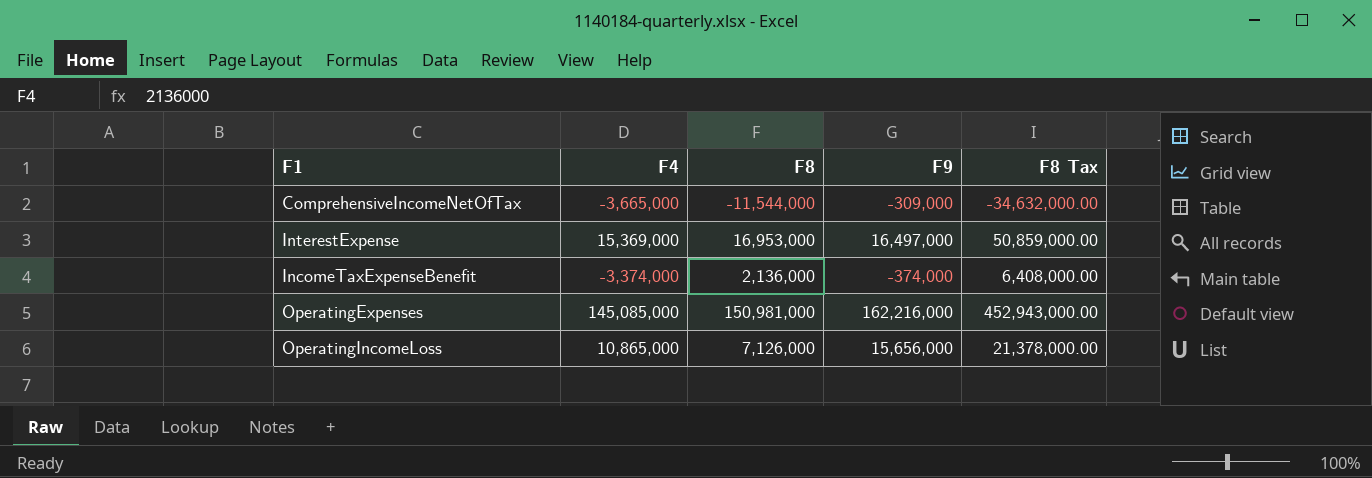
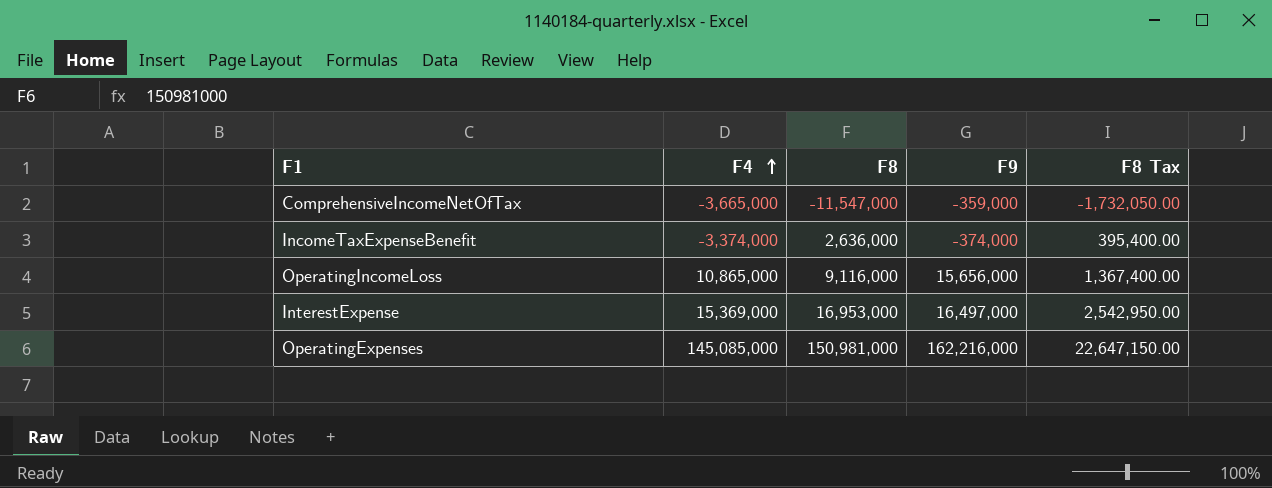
row order: none -> F4 ascending
column F8 Tax | formula: [F8] * 3 -> [F8] * 0.15
ComprehensiveIncomeNetOfTax | F8: -11,544,000 -> -11,547,000
ComprehensiveIncomeNetOfTax | F9: -309,000 -> -359,000
IncomeTaxExpenseBenefit | F8: 2,136,000 -> 2,636,000
OperatingIncomeLoss | F8: 7,126,000 -> 9,116,000

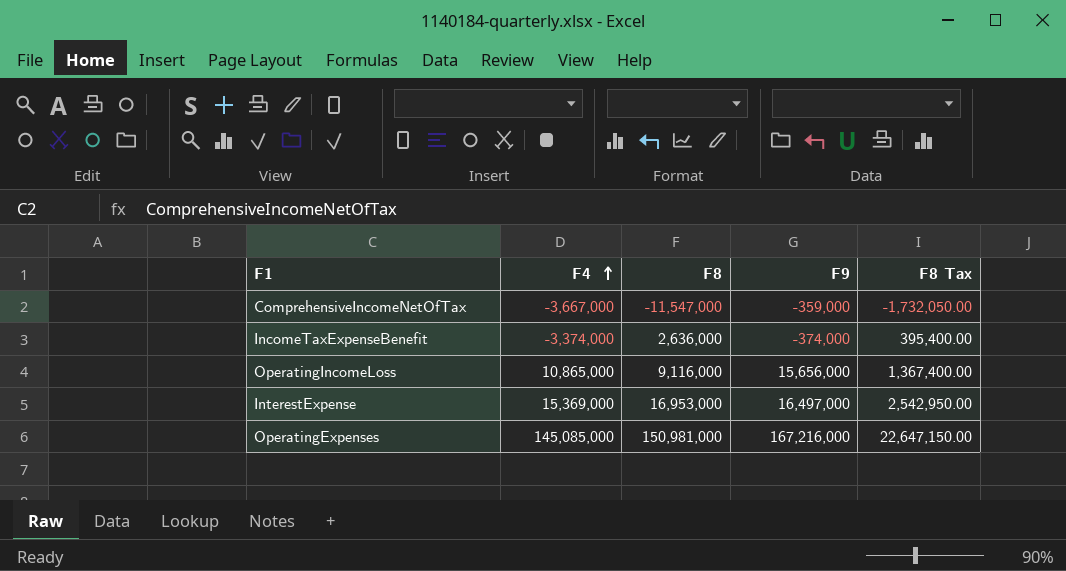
ComprehensiveIncomeNetOfTax | F4: -3,665,000 -> -3,667,000
OperatingExpenses | F9: 162,216,000 -> 167,216,000

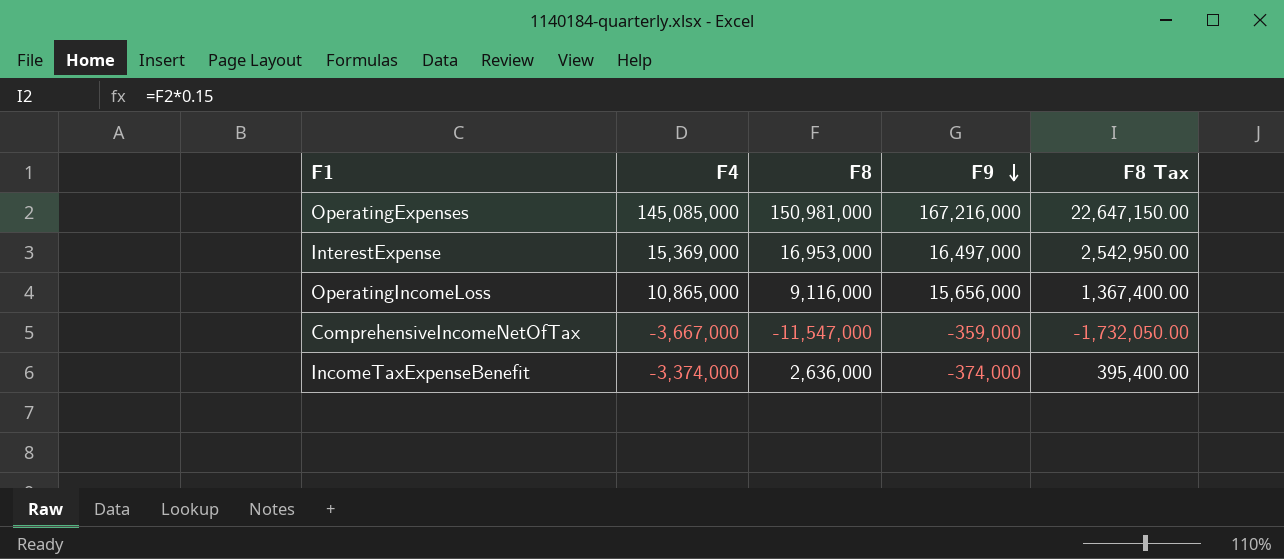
row order: F4 ascending -> F9 descending

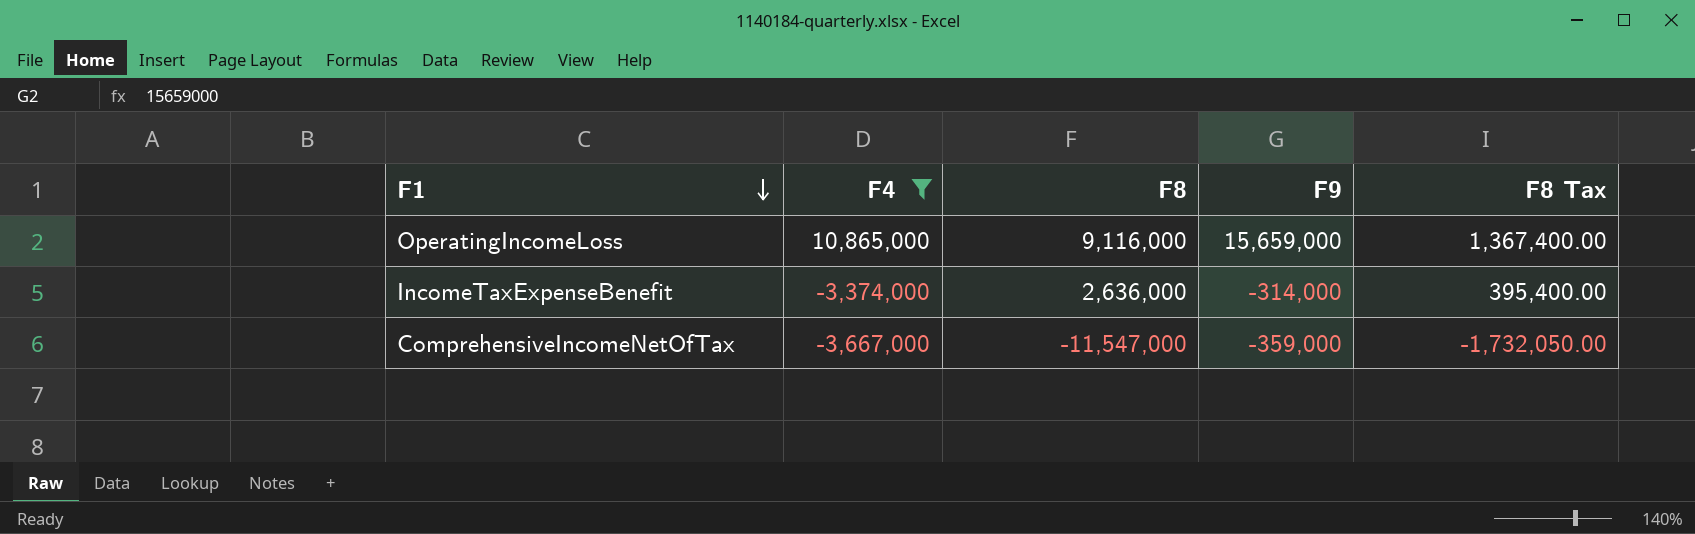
filter: none -> F4 <= 10,865,000
row order: F9 descending -> F1 descending
OperatingIncomeLoss | F9: 15,656,000 -> 15,659,000
IncomeTaxExpenseBenefit | F9: -374,000 -> -314,000

